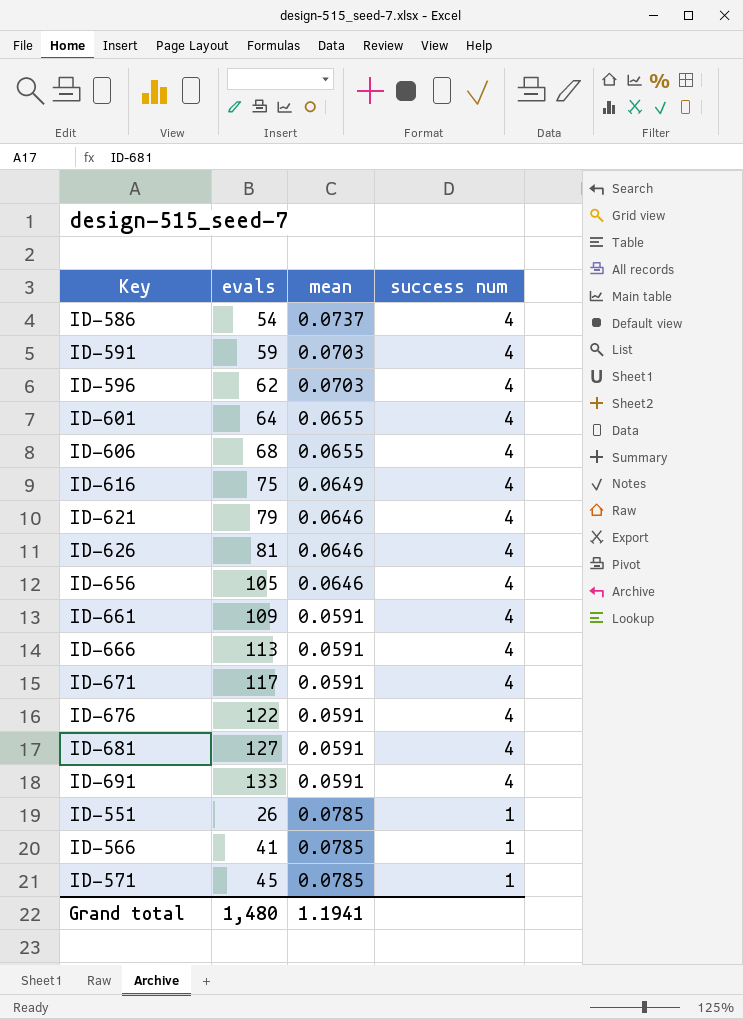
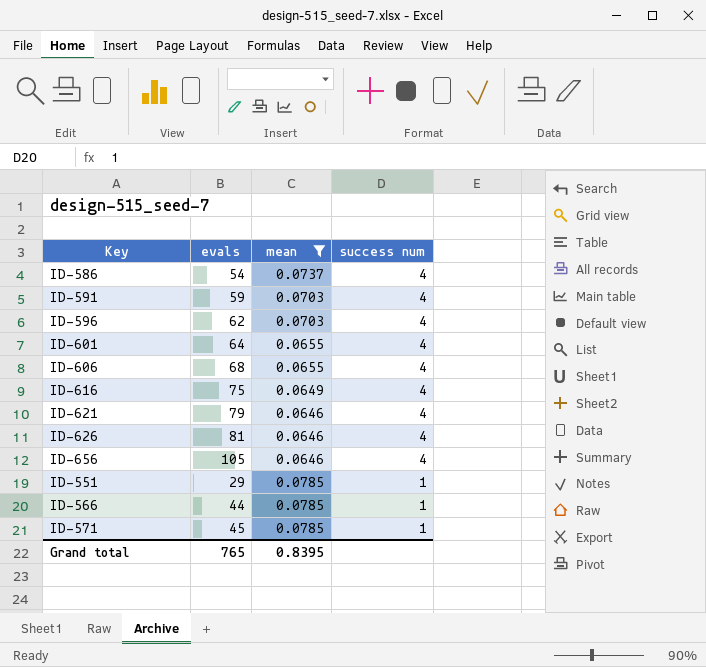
filter: none -> mean != 0.0591
ID-551 | evals: 26 -> 29
ID-566 | evals: 41 -> 44
Grand total | evals: 1,480 -> 765
Grand total | mean: 1.1941 -> 0.8395

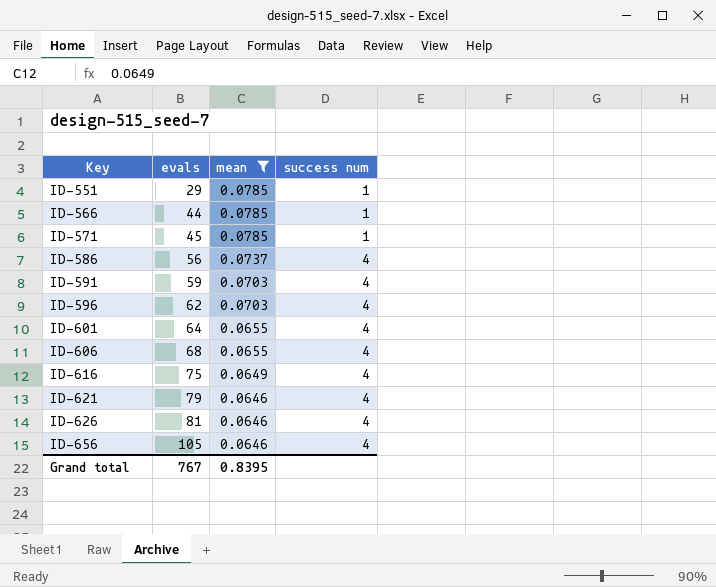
row order: success num descending -> Key ascending
ID-586 | evals: 54 -> 56
Grand total | evals: 765 -> 767

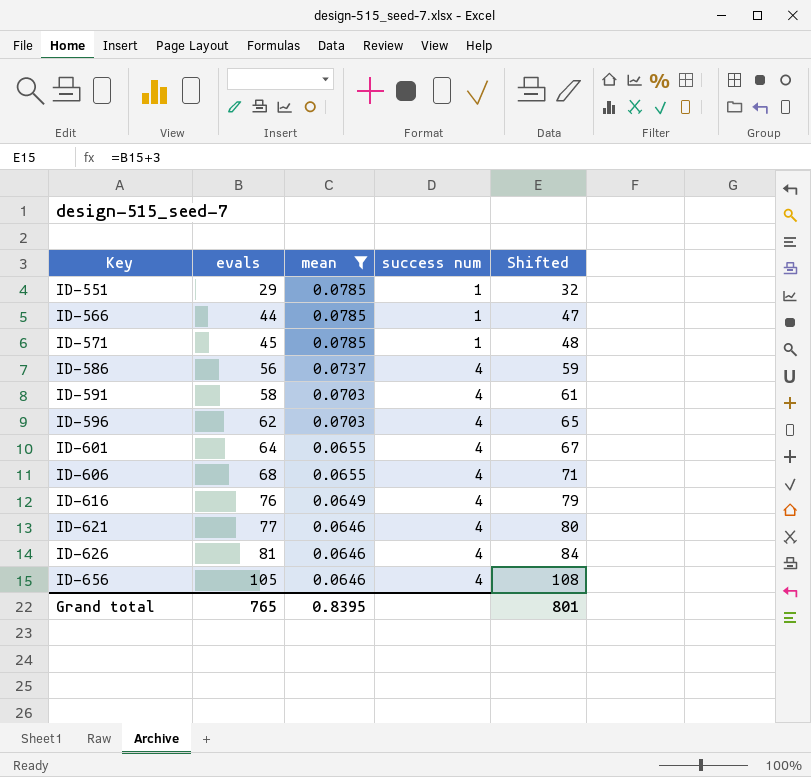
column Shifted | formula: none -> [evals] + 3
ID-591 | evals: 59 -> 58
ID-616 | evals: 75 -> 76
ID-621 | evals: 79 -> 77
Grand total | evals: 767 -> 765

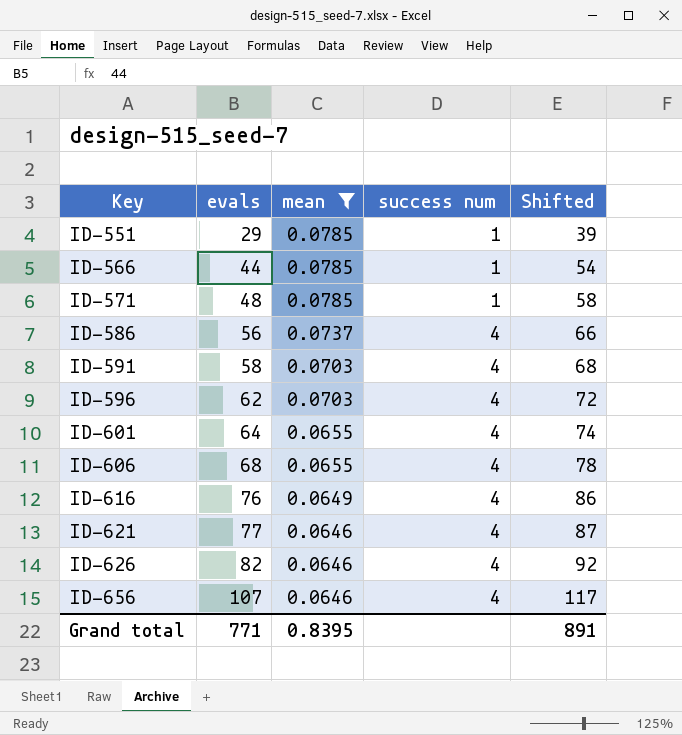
column Shifted | formula: [evals] + 3 -> [evals] + 10
ID-571 | evals: 45 -> 48
ID-626 | evals: 81 -> 82
ID-656 | evals: 105 -> 107
Grand total | evals: 765 -> 771
Grand total | Shifted: 801 -> 891

